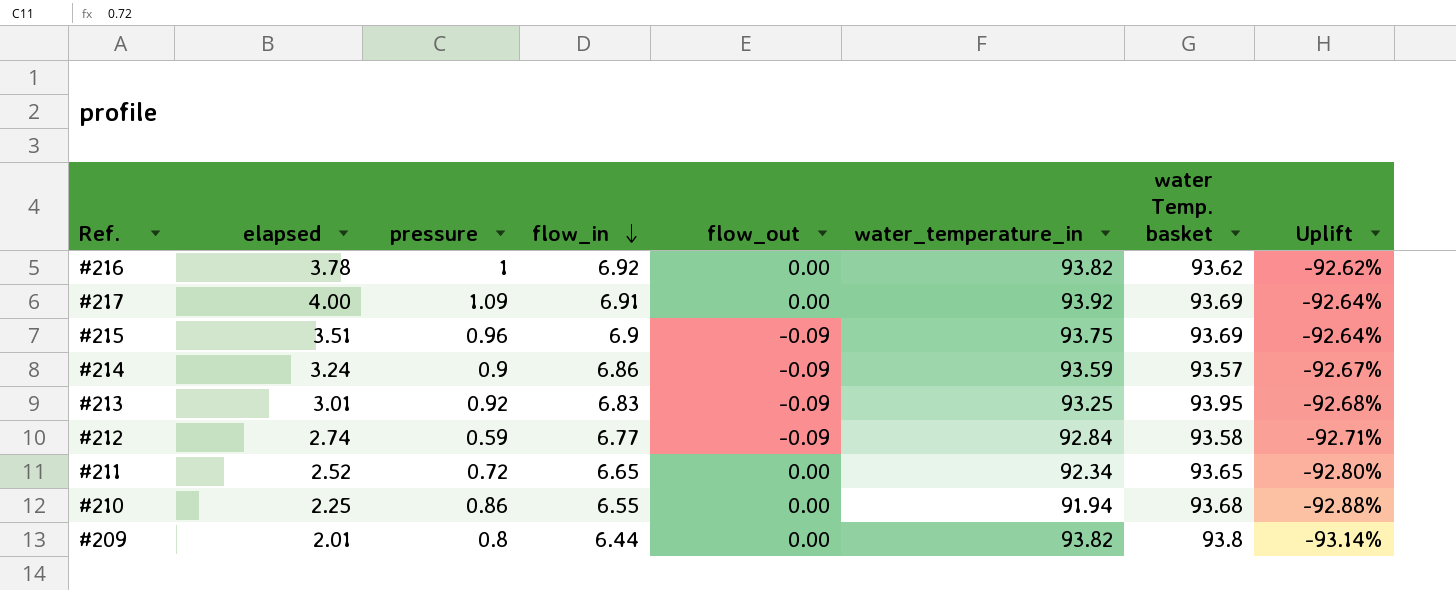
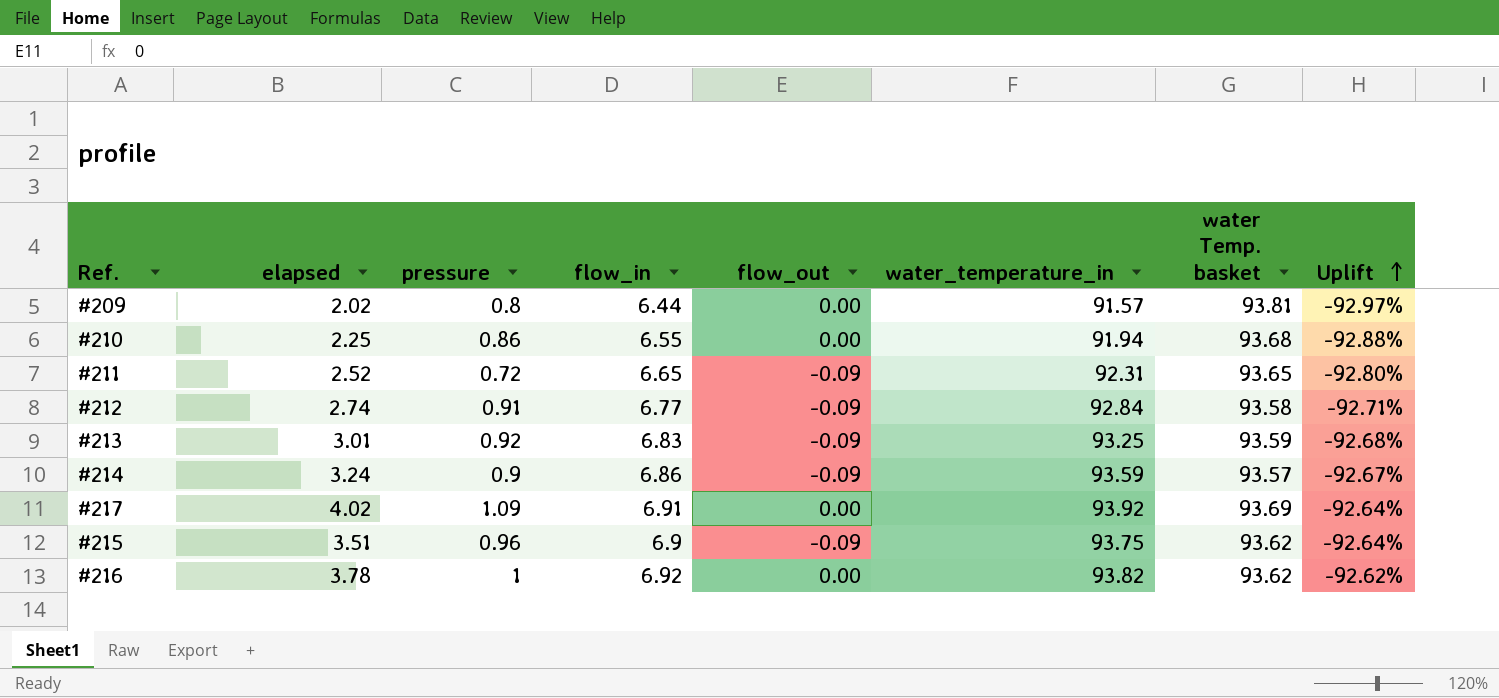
row order: flow_in descending -> Uplift ascending
#209 | elapsed: 2.01 -> 2.02
#209 | water_temperature_in: 93.82 -> 91.57
#209 | water Temp. basket: 93.8 -> 93.81
#209 | Uplift: -93.14% -> -92.97%
#211 | flow_out: 0.00 -> -0.09
#211 | water_temperature_in: 92.34 -> 92.31
#212 | pressure: 0.59 -> 0.91
#213 | water Temp. basket: 93.95 -> 93.59
#217 | elapsed: 4.00 -> 4.02
#215 | water Temp. basket: 93.69 -> 93.62

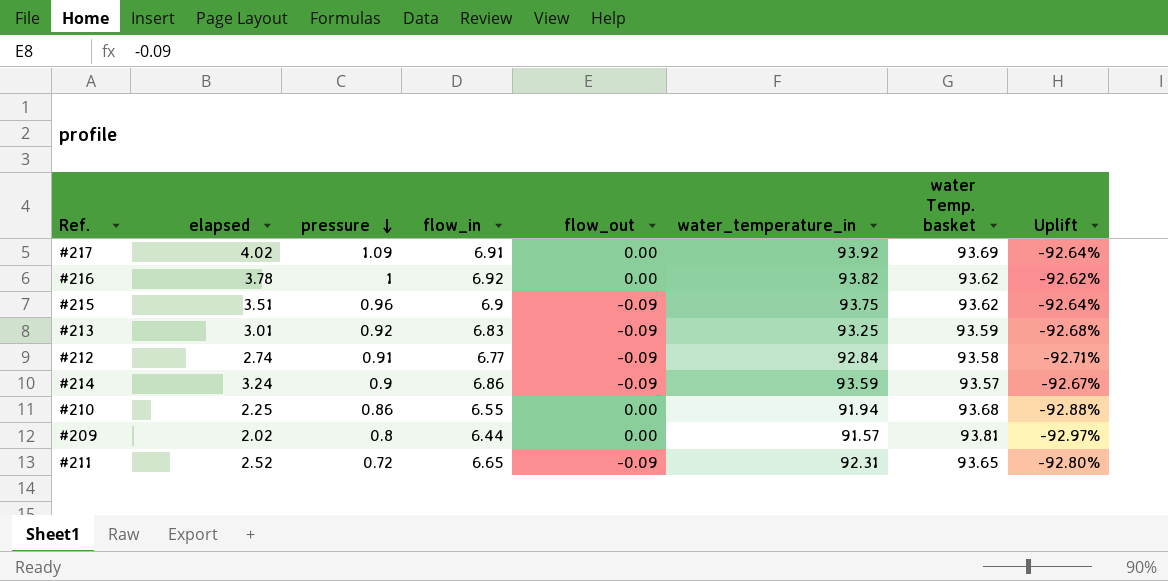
row order: Uplift ascending -> pressure descending

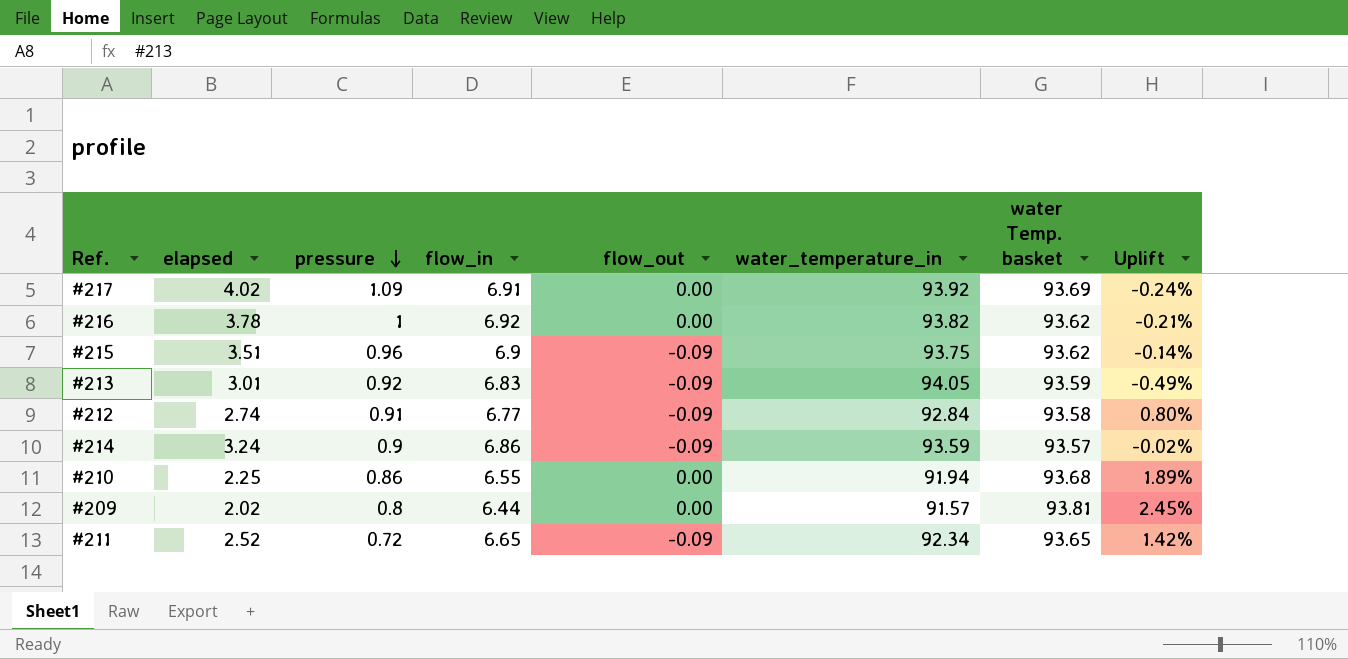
column Uplift | formula: ([flow_in] - [water_temperature_in]) / [water_temperature_in] -> ([water Temp. basket] - [water_temperature_in]) / [water_temperature_in]
#213 | water_temperature_in: 93.25 -> 94.05
#211 | water_temperature_in: 92.31 -> 92.34

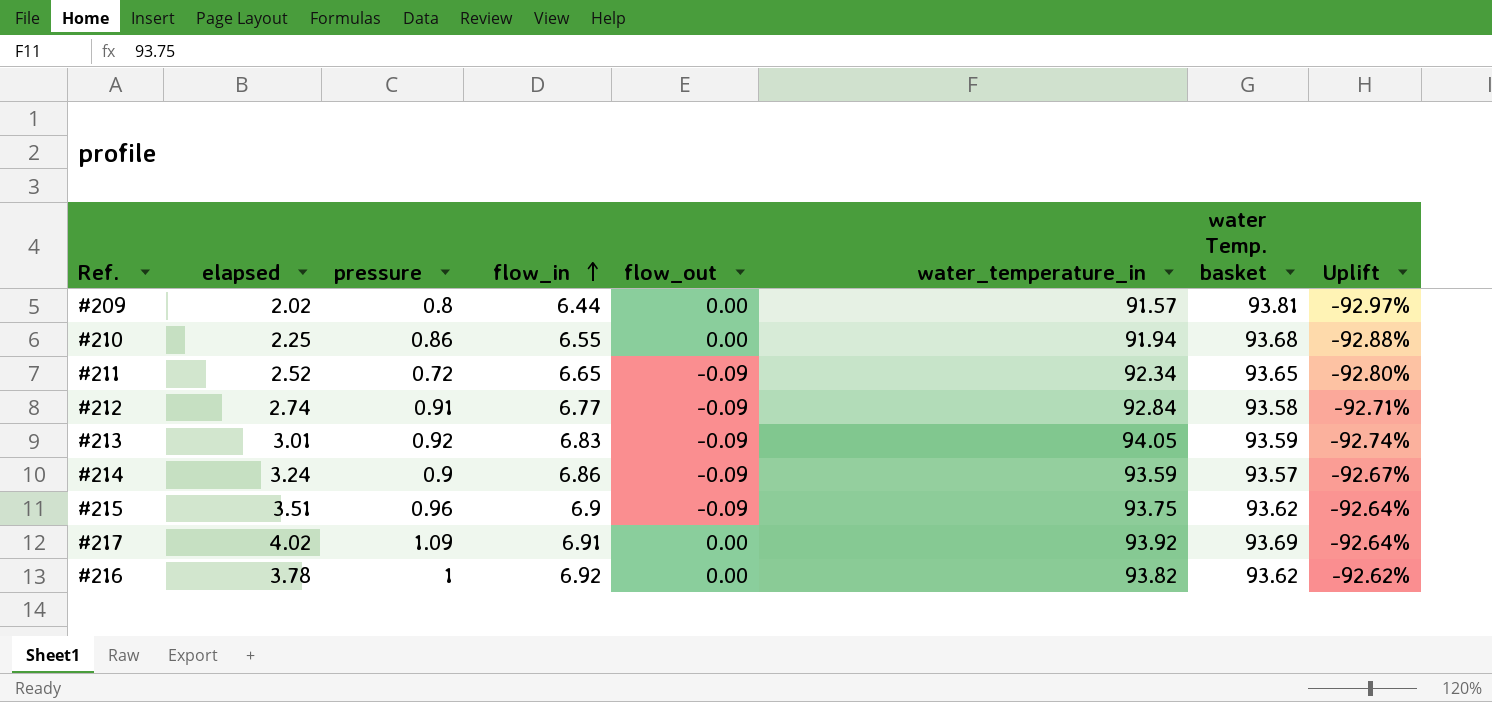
row order: pressure descending -> flow_in ascending
column Uplift | formula: ([water Temp. basket] - [water_temperature_in]) / [water_temperature_in] -> ([flow_in] - [water_temperature_in]) / [water_temperature_in]

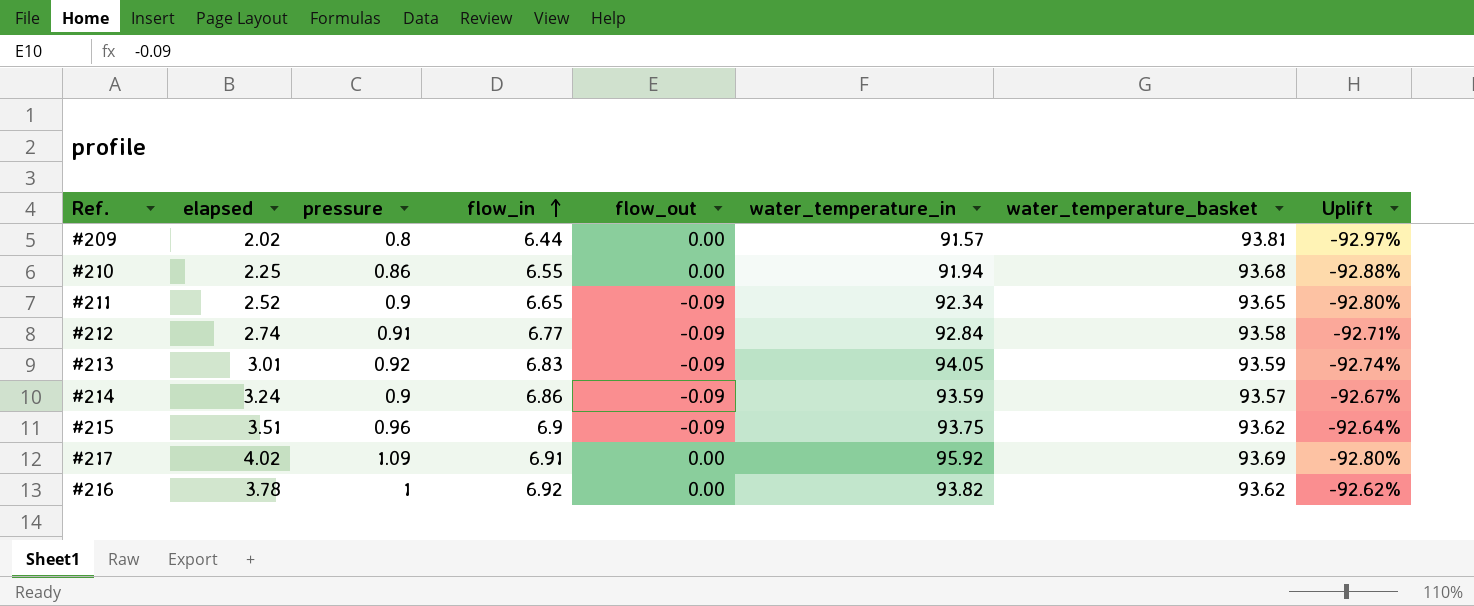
column name: water Temp. basket -> water_temperature_basket
#211 | pressure: 0.72 -> 0.9
#217 | water_temperature_in: 93.92 -> 95.92
#217 | Uplift: -92.64% -> -92.80%

